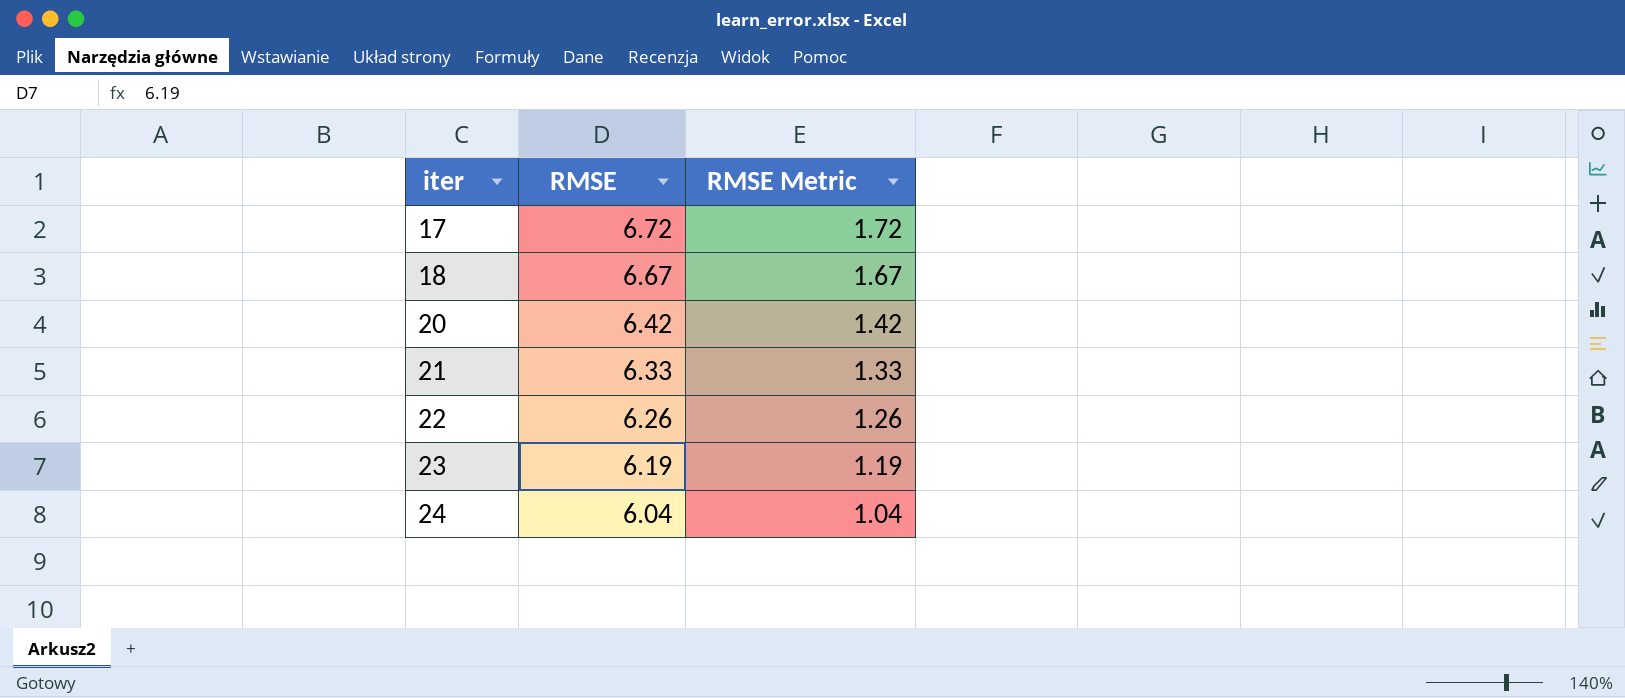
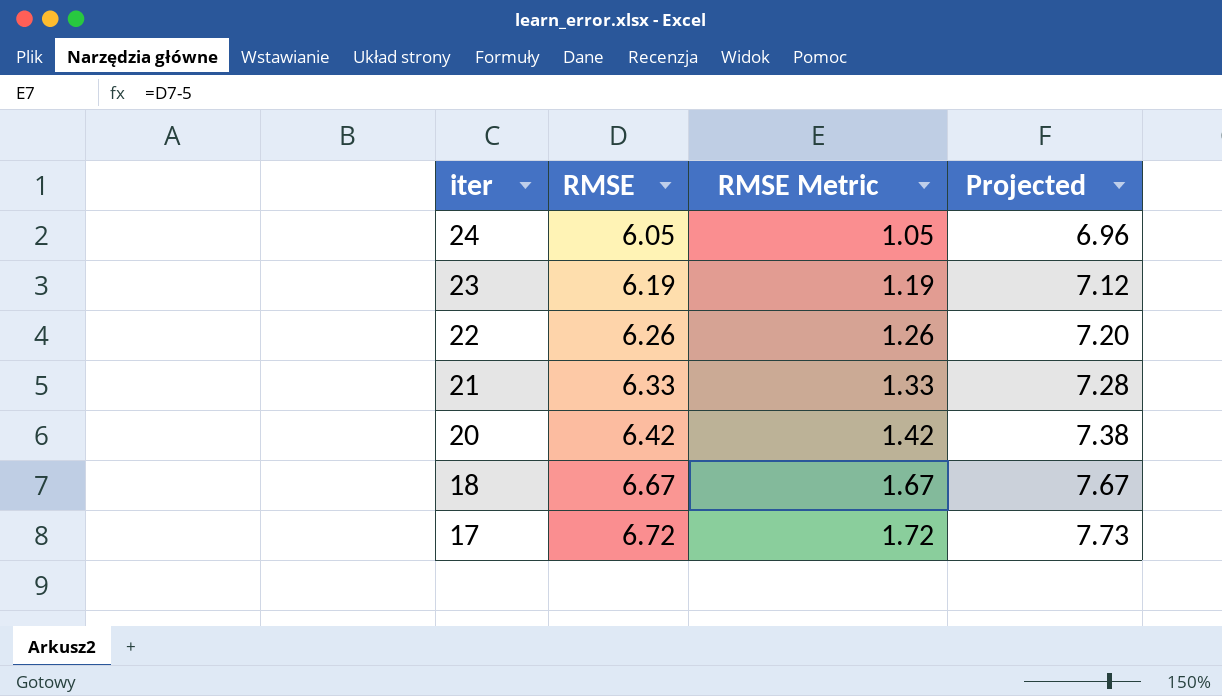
row order: iter ascending -> iter descending
column Projected | formula: none -> [RMSE] * 1.15
24 | RMSE: 6.04 -> 6.05
24 | RMSE Metric: 1.04 -> 1.05

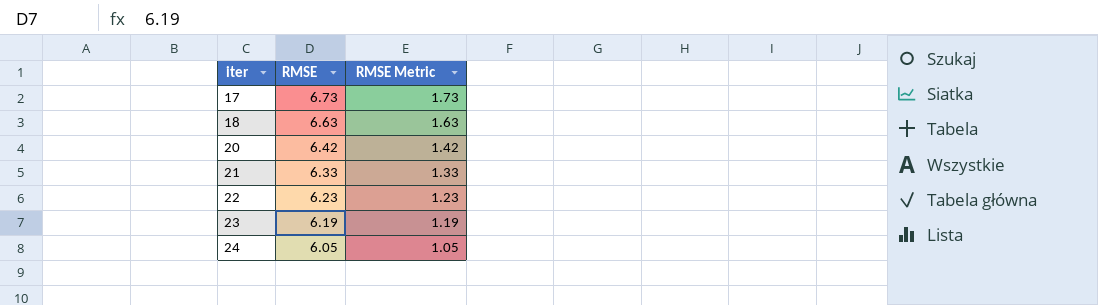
row order: iter descending -> iter ascending
column Projected | formula: [RMSE] * 1.15 -> none
17 | RMSE: 6.72 -> 6.73
17 | RMSE Metric: 1.72 -> 1.73
18 | RMSE: 6.67 -> 6.63
18 | RMSE Metric: 1.67 -> 1.63
22 | RMSE: 6.26 -> 6.23
22 | RMSE Metric: 1.26 -> 1.23

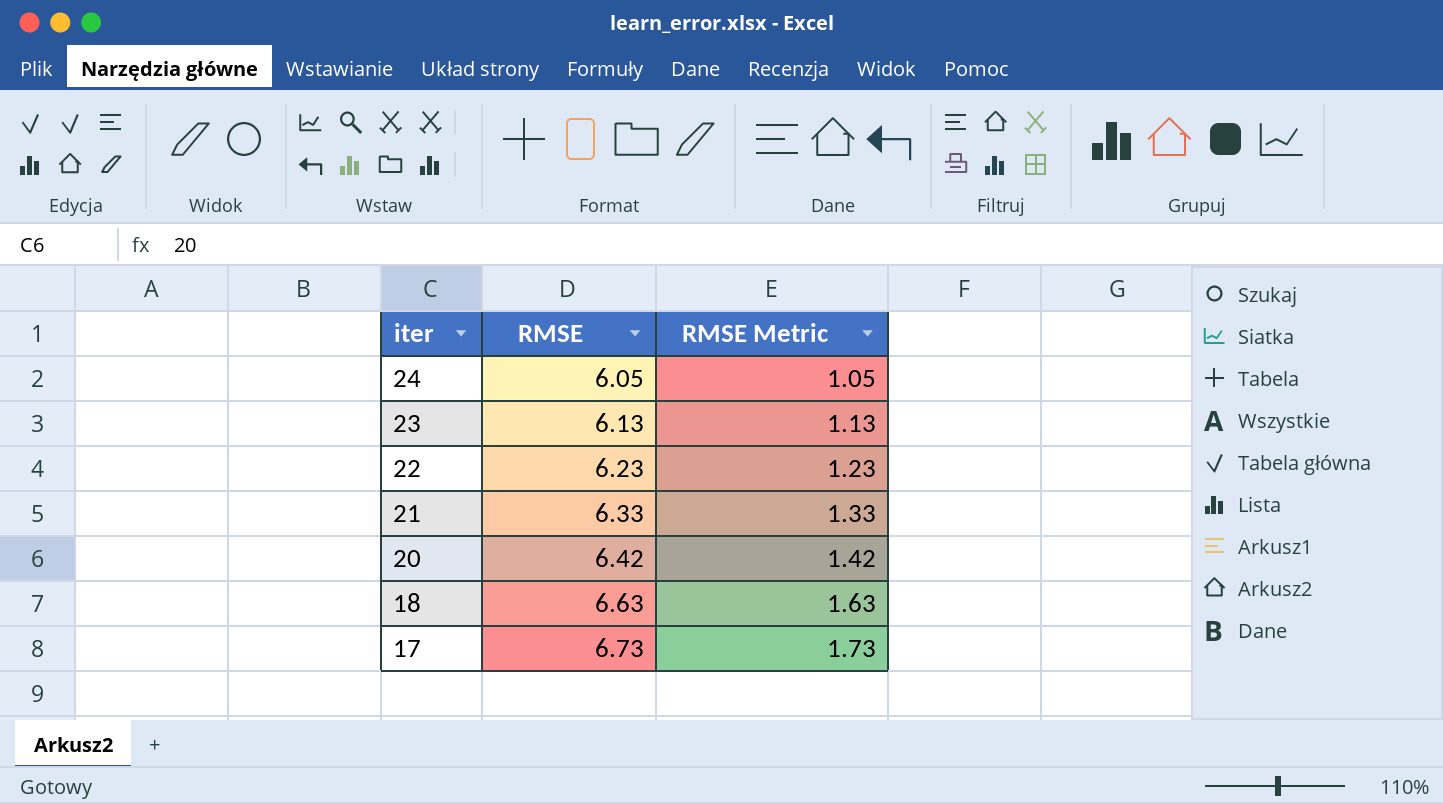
row order: iter ascending -> iter descending
23 | RMSE: 6.19 -> 6.13
23 | RMSE Metric: 1.19 -> 1.13

